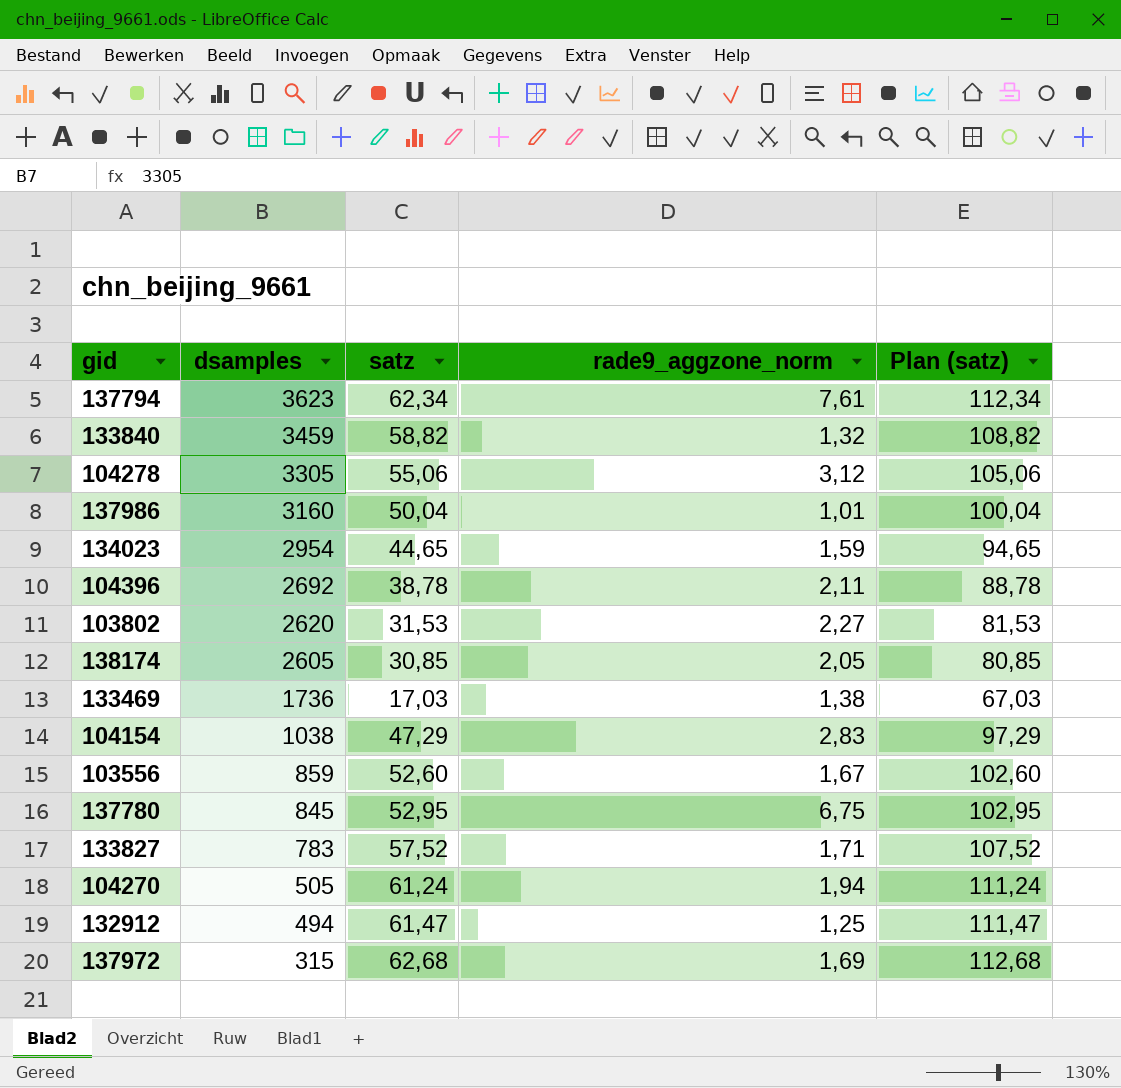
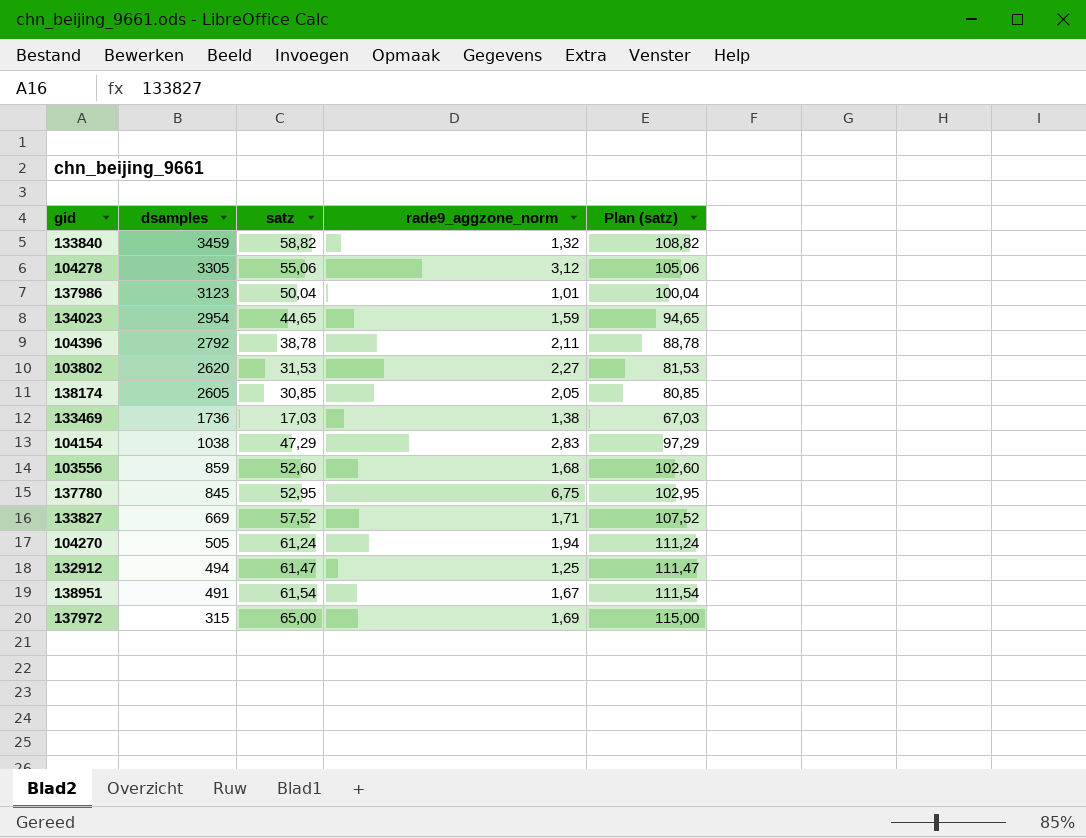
row 137794: 3623 | 62,34 | 7,61 | 112,34 -> none
137986 | dsamples: 3160 -> 3123
104396 | dsamples: 2692 -> 2792
103556 | rade9_aggzone_norm: 1,67 -> 1,68
133827 | dsamples: 783 -> 669
row 138951: none -> 491 | 61,54 | 1,67 | 111,54
137972 | satz: 62,68 -> 65,00
137972 | Plan (satz): 112,68 -> 115,00

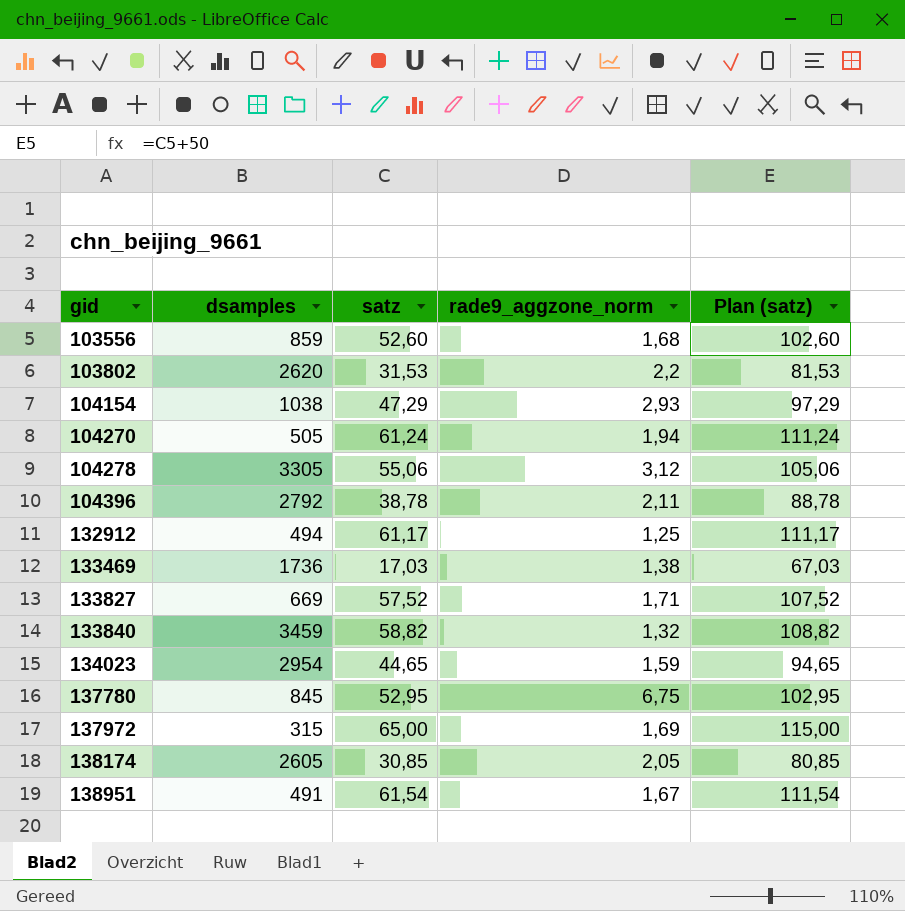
row order: dsamples descending -> gid ascending
row 137986: 3123 | 50,04 | 1,01 | 100,04 -> none
103802 | rade9_aggzone_norm: 2,27 -> 2,2
104154 | rade9_aggzone_norm: 2,83 -> 2,93
132912 | satz: 61,47 -> 61,17
132912 | Plan (satz): 111,47 -> 111,17

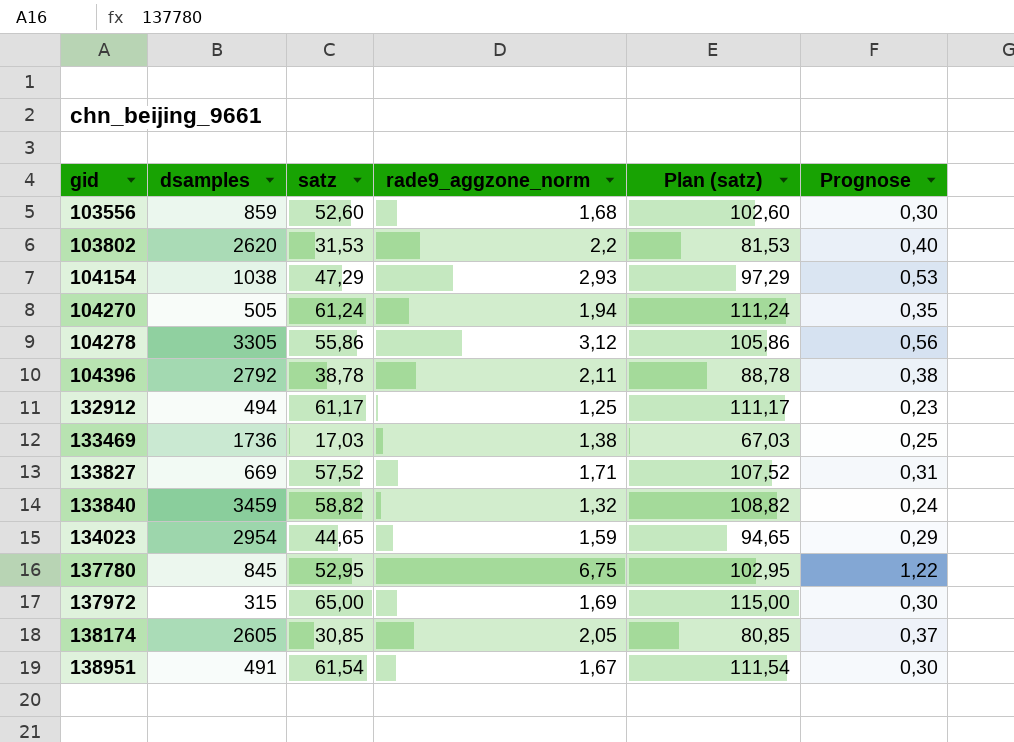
column Prognose | formula: none -> [rade9_aggzone_norm] * 0,18
104278 | satz: 55,06 -> 55,86
104278 | Plan (satz): 105,06 -> 105,86

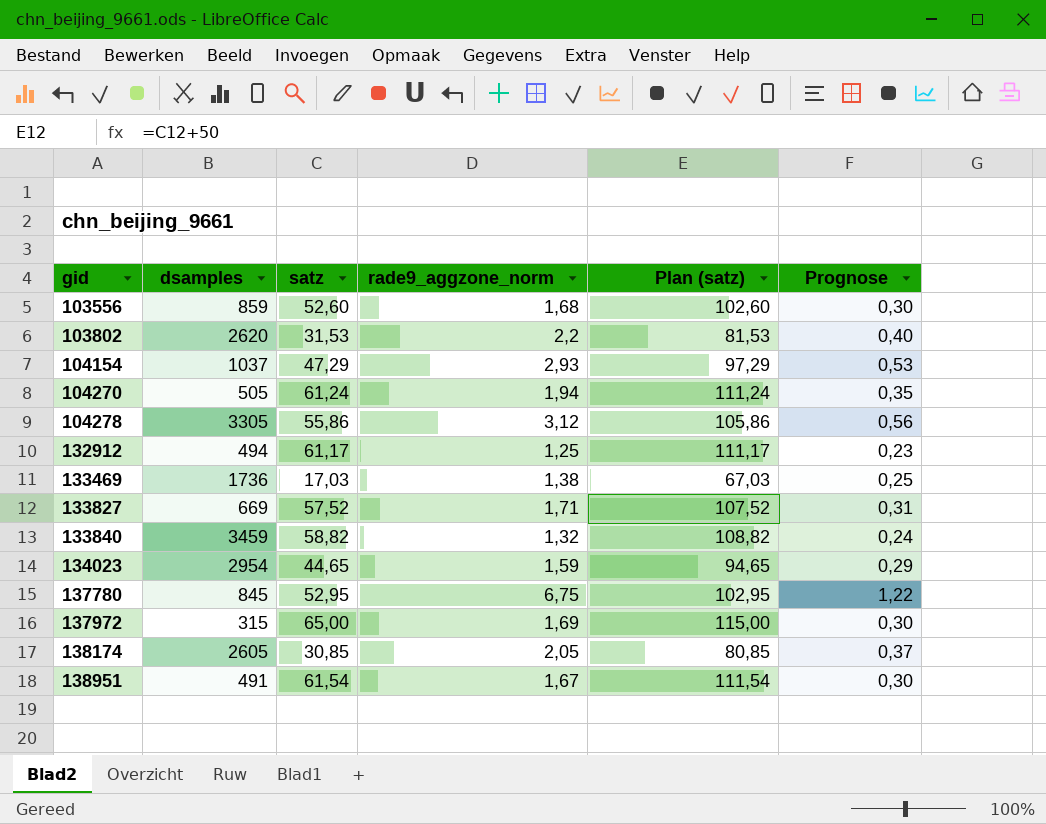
row 104396: 2792 | 38,78 | 2,11 | 88,78 | 0,38 -> none
104154 | dsamples: 1038 -> 1037

